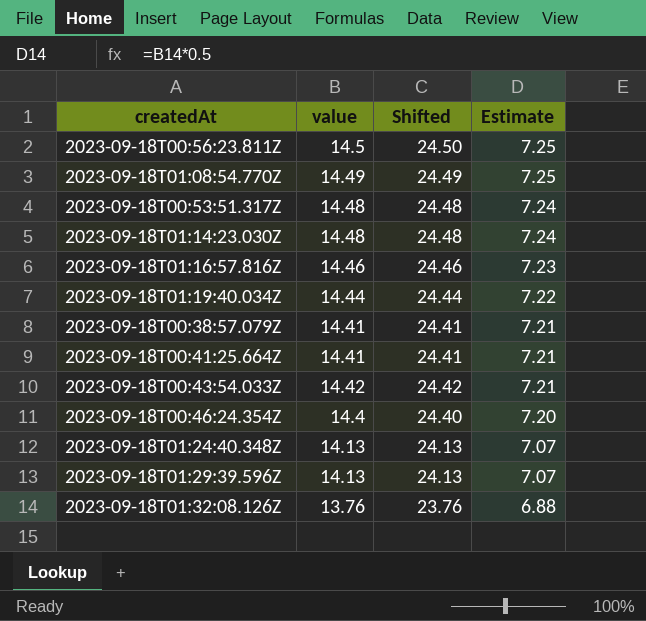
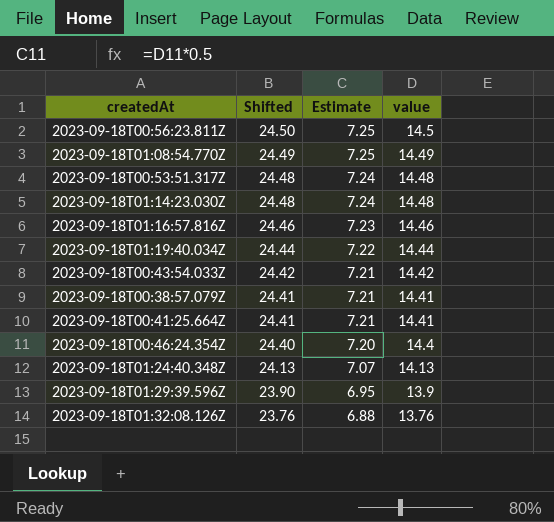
row order: Estimate descending -> Shifted descending
column value | position: 2 -> 4
2023-09-18T01:29:39.596Z | Shifted: 24.13 -> 23.90
2023-09-18T01:29:39.596Z | Estimate: 7.07 -> 6.95
2023-09-18T01:29:39.596Z | value: 14.13 -> 13.9

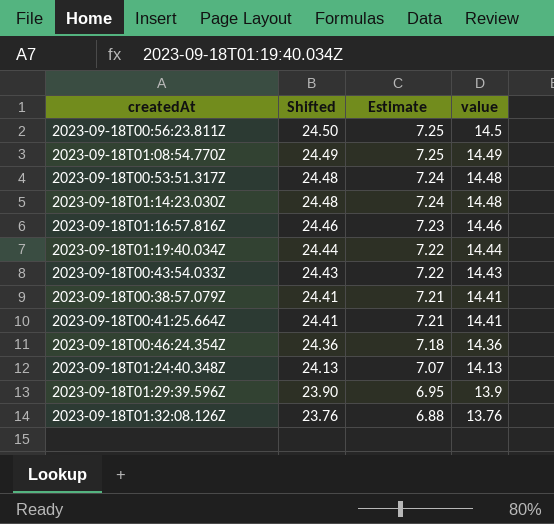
2023-09-18T00:43:54.033Z | Shifted: 24.42 -> 24.43
2023-09-18T00:43:54.033Z | Estimate: 7.21 -> 7.22
2023-09-18T00:43:54.033Z | value: 14.42 -> 14.43
2023-09-18T00:46:24.354Z | Shifted: 24.40 -> 24.36
2023-09-18T00:46:24.354Z | Estimate: 7.20 -> 7.18
2023-09-18T00:46:24.354Z | value: 14.4 -> 14.36

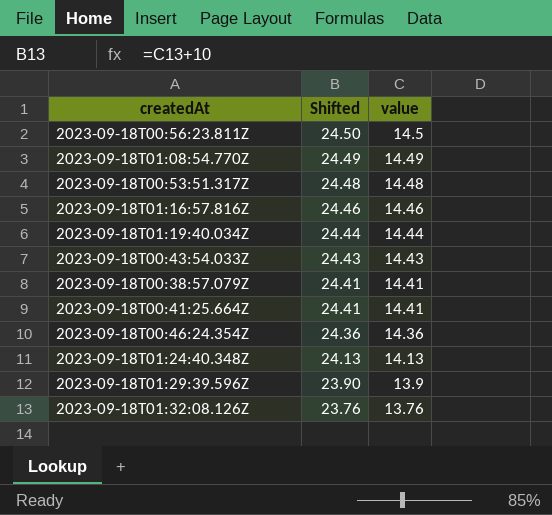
column Estimate | formula: [value] * 0.5 -> none
row 2023-09-18T01:14:23.030Z: 24.48 | 7.24 | 14.48 -> none

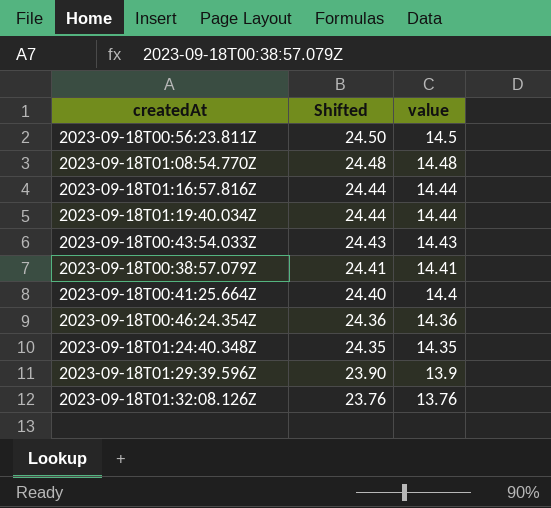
row 2023-09-18T00:53:51.317Z: 24.48 | 14.48 -> none
2023-09-18T01:08:54.770Z | Shifted: 24.49 -> 24.48
2023-09-18T01:08:54.770Z | value: 14.49 -> 14.48
2023-09-18T01:16:57.816Z | Shifted: 24.46 -> 24.44
2023-09-18T01:16:57.816Z | value: 14.46 -> 14.44
2023-09-18T00:41:25.664Z | Shifted: 24.41 -> 24.40
2023-09-18T00:41:25.664Z | value: 14.41 -> 14.4
2023-09-18T01:24:40.348Z | Shifted: 24.13 -> 24.35
2023-09-18T01:24:40.348Z | value: 14.13 -> 14.35

